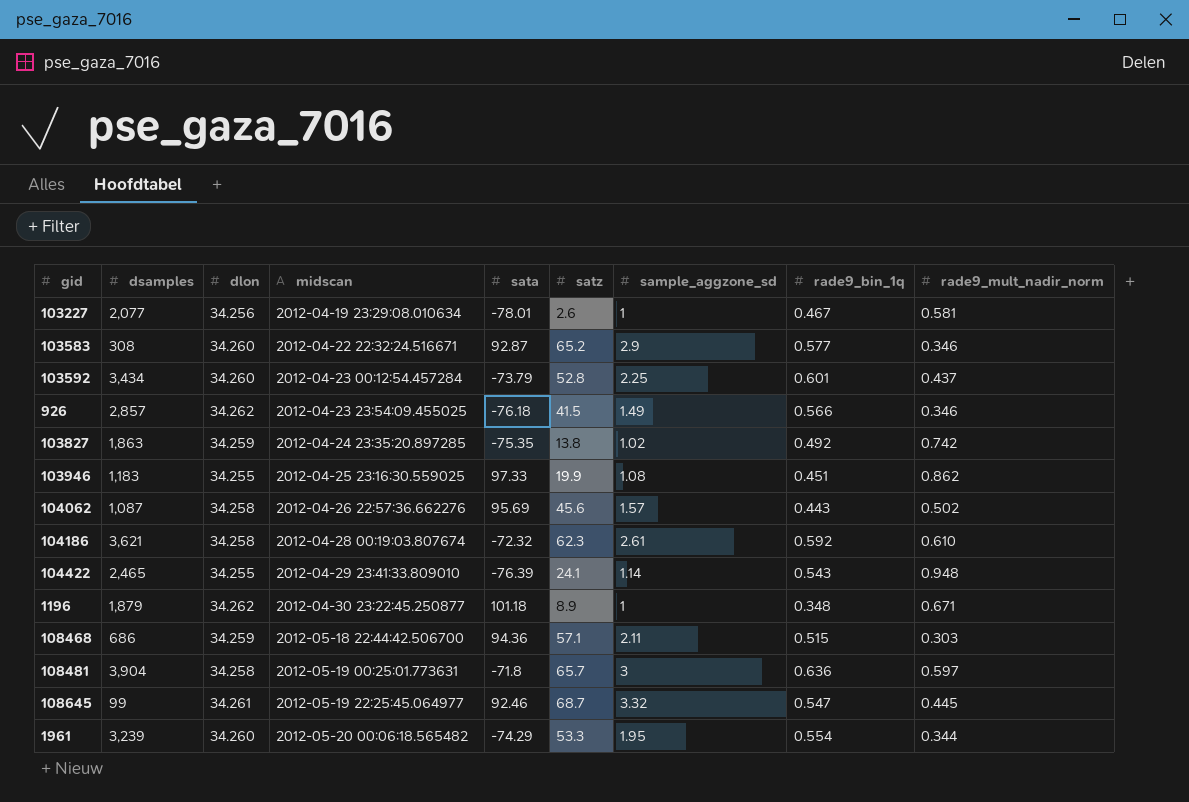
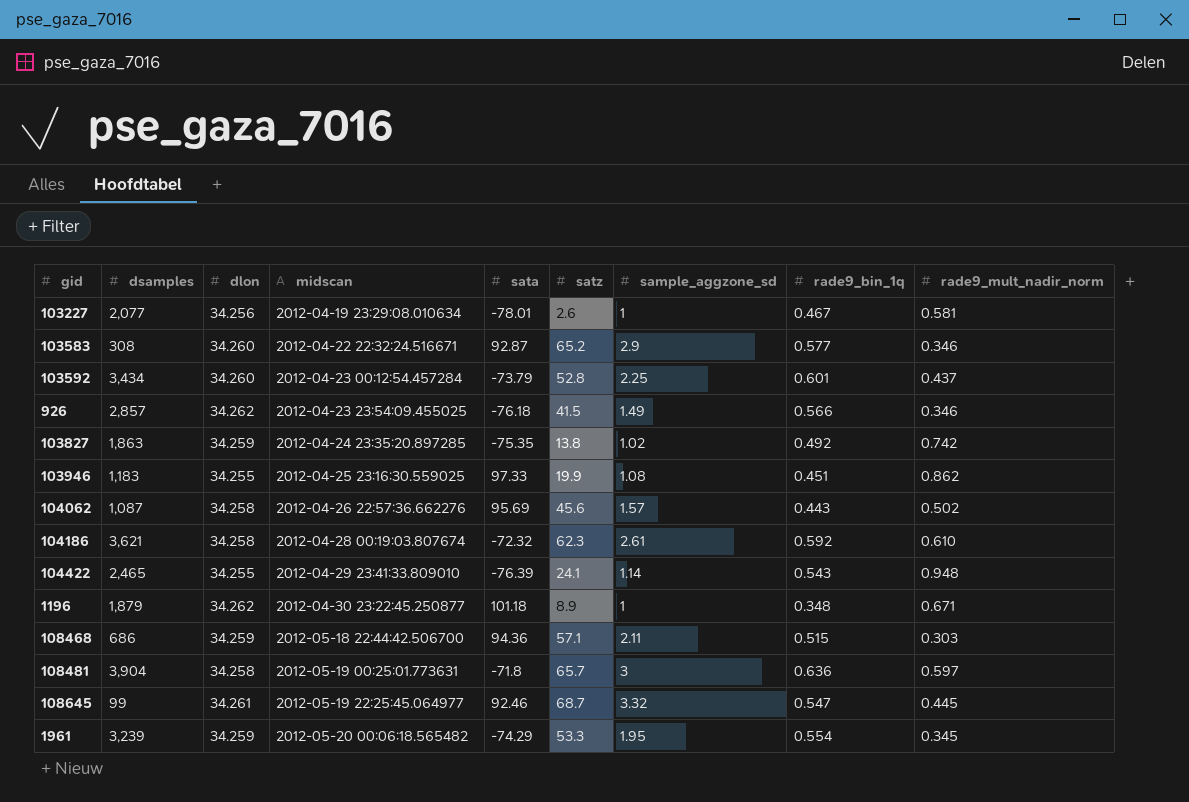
1961 | dlon: 34.260 -> 34.259
1961 | rade9_mult_nadir_norm: 0.344 -> 0.345

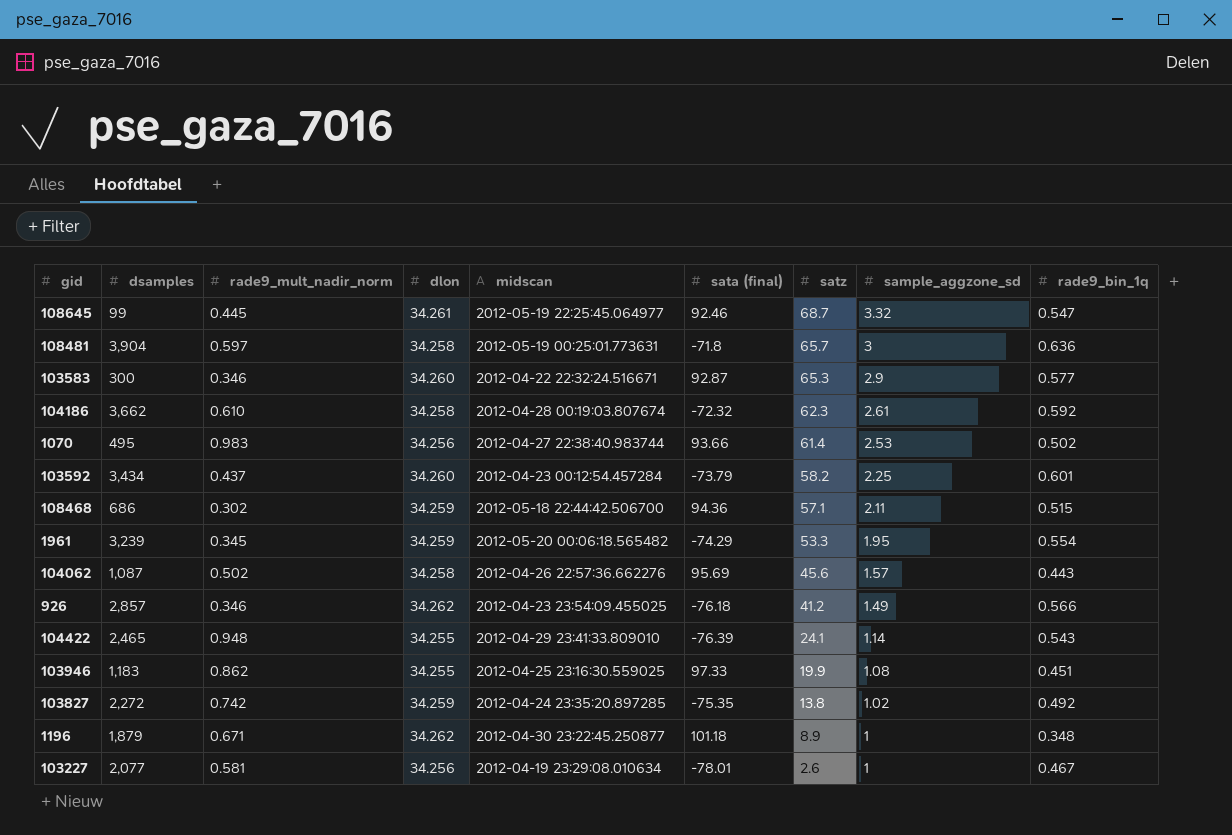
row order: midscan ascending -> satz descending
column rade9_mult_nadir_norm | position: 9 -> 3
column name: sata -> sata (final)
103583 | dsamples: 308 -> 300
103583 | satz: 65.2 -> 65.3
104186 | dsamples: 3,621 -> 3,662
row 1070: none -> 495 | 0.983 | 34.256 | 2012-04-27 22:38:40.983744 | 93.66 | 61.4 | 2.53 | 0.502
103592 | satz: 52.8 -> 58.2
108468 | rade9_mult_nadir_norm: 0.303 -> 0.302
926 | satz: 41.5 -> 41.2
103827 | dsamples: 1,863 -> 2,272

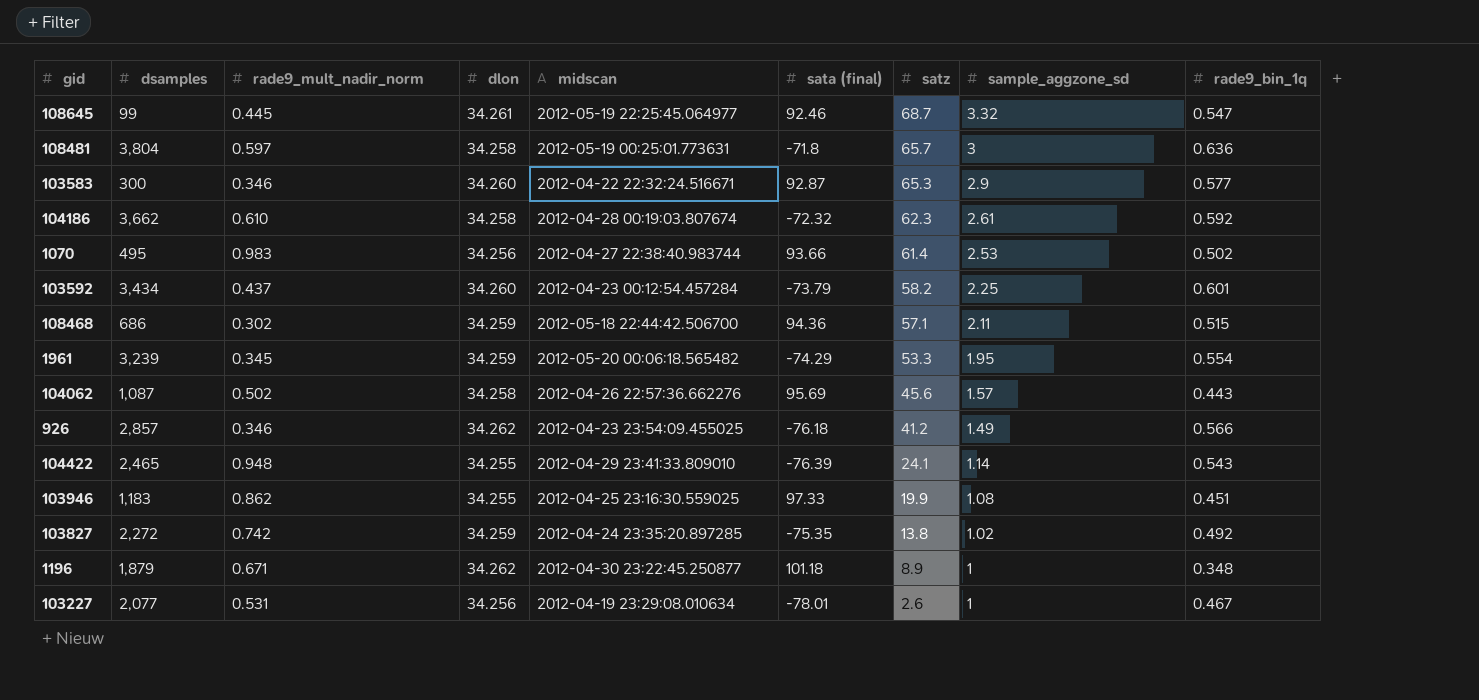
108481 | dsamples: 3,904 -> 3,804
103227 | rade9_mult_nadir_norm: 0.581 -> 0.531

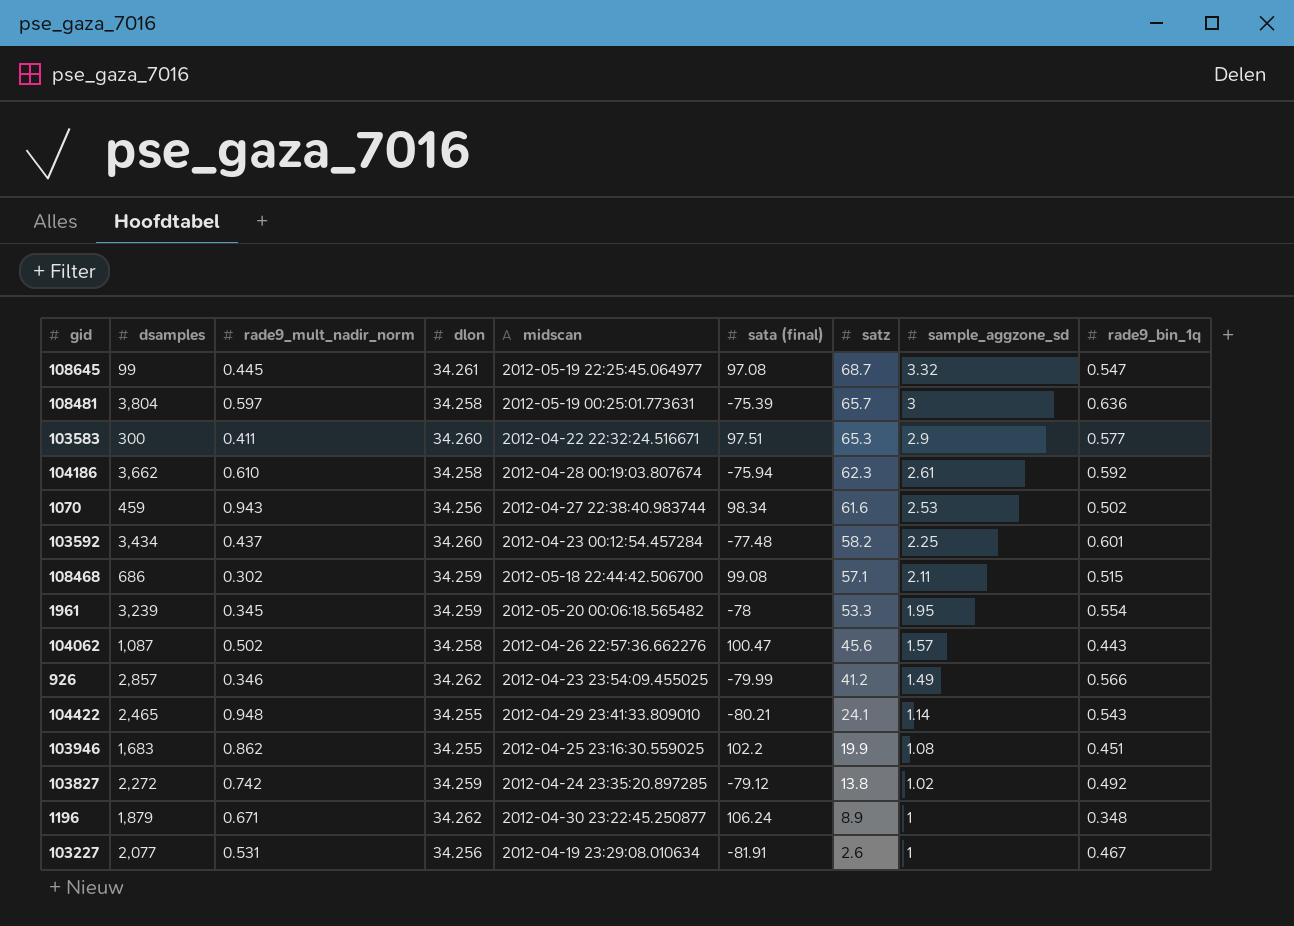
108645 | sata (final): 92.46 -> 97.08
108481 | sata (final): -71.8 -> -75.39
103583 | rade9_mult_nadir_norm: 0.346 -> 0.411
103583 | sata (final): 92.87 -> 97.51
104186 | sata (final): -72.32 -> -75.94
1070 | dsamples: 495 -> 459
1070 | rade9_mult_nadir_norm: 0.983 -> 0.943
1070 | sata (final): 93.66 -> 98.34
1070 | satz: 61.4 -> 61.6
103592 | sata (final): -73.79 -> -77.48
108468 | sata (final): 94.36 -> 99.08
1961 | sata (final): -74.29 -> -78
104062 | sata (final): 95.69 -> 100.47
926 | sata (final): -76.18 -> -79.99
104422 | sata (final): -76.39 -> -80.21
103946 | dsamples: 1,183 -> 1,683
103946 | sata (final): 97.33 -> 102.2
103827 | sata (final): -75.35 -> -79.12
1196 | sata (final): 101.18 -> 106.24
103227 | sata (final): -78.01 -> -81.91

